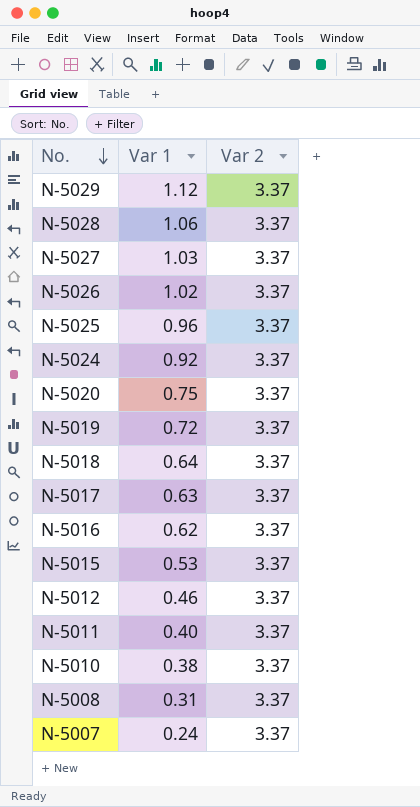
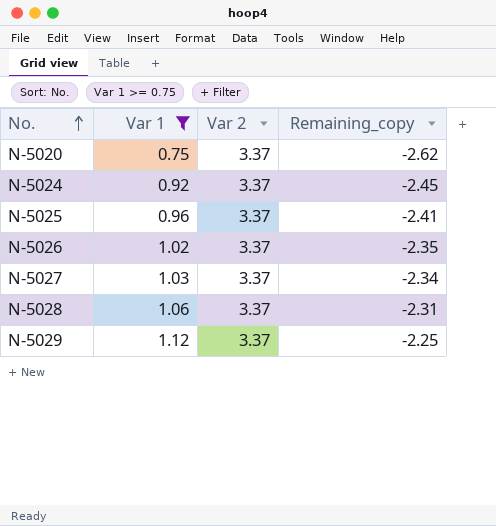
filter: none -> Var 1 >= 0.75
row order: No. descending -> No. ascending
column Remaining_copy | formula: none -> [Var 1] - [Var 2]

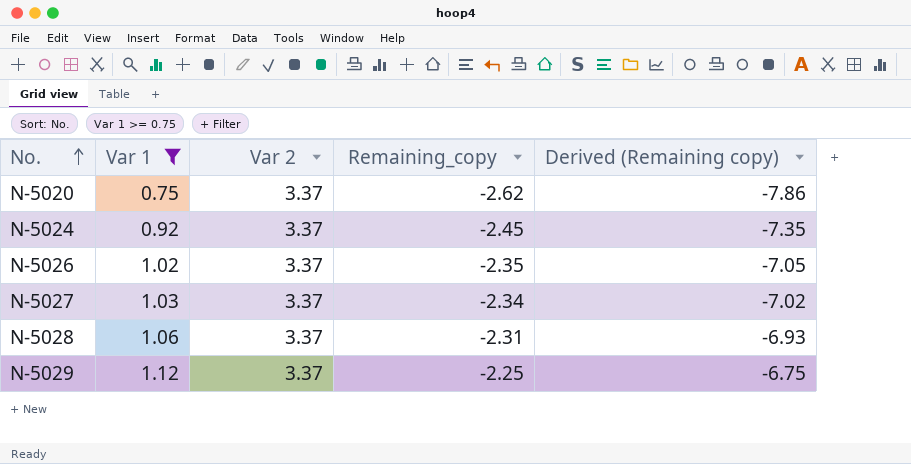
column Derived (Remaining copy) | formula: none -> [Remaining_copy] * 3
row N-5025: 0.96 | 3.37 | -2.41 -> none

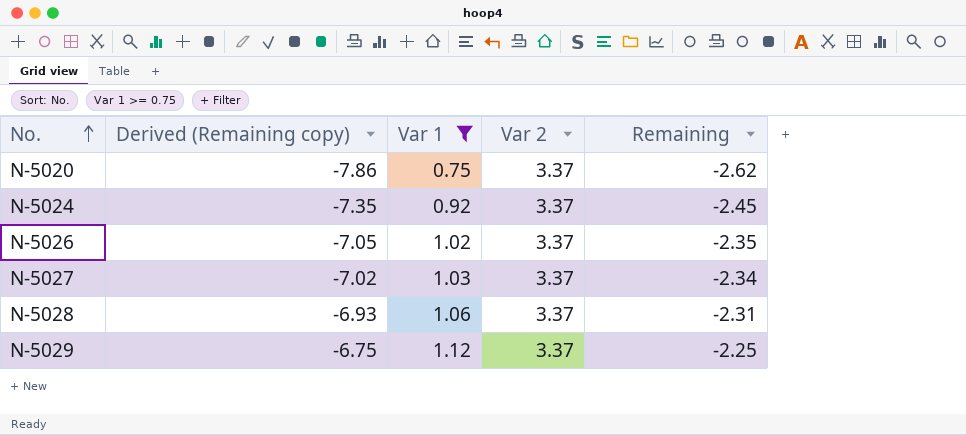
column Derived (Remaining copy) | position: 5 -> 2
column name: Remaining_copy -> Remaining

